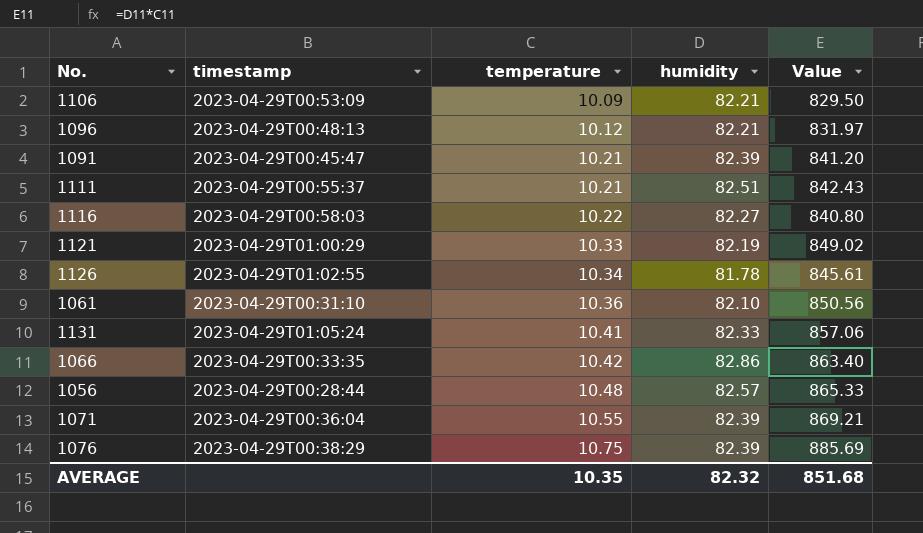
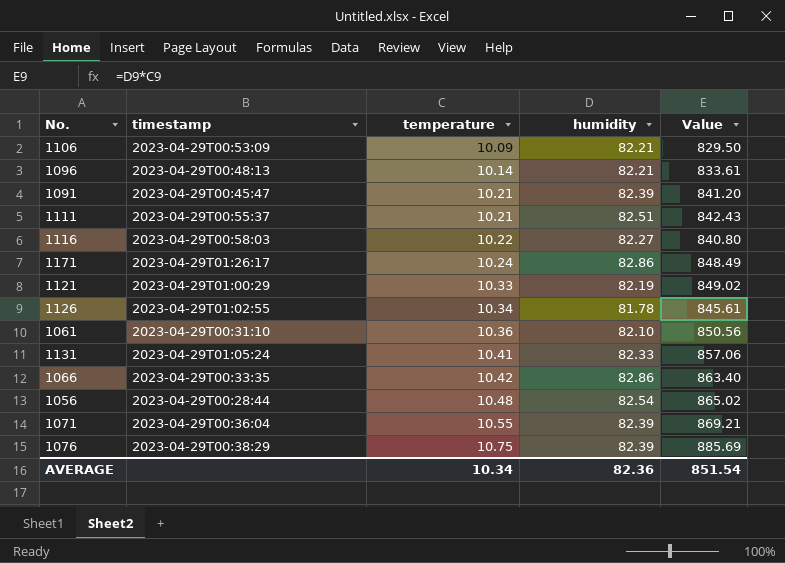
1096 | temperature: 10.12 -> 10.14
1096 | Value: 831.97 -> 833.61
row 1171: none -> 2023-04-29T01:26:17 | 10.24 | 82.86 | 848.49
1056 | humidity: 82.57 -> 82.54
1056 | Value: 865.33 -> 865.02
AVERAGE | temperature: 10.35 -> 10.34
AVERAGE | humidity: 82.32 -> 82.36
AVERAGE | Value: 851.68 -> 851.54

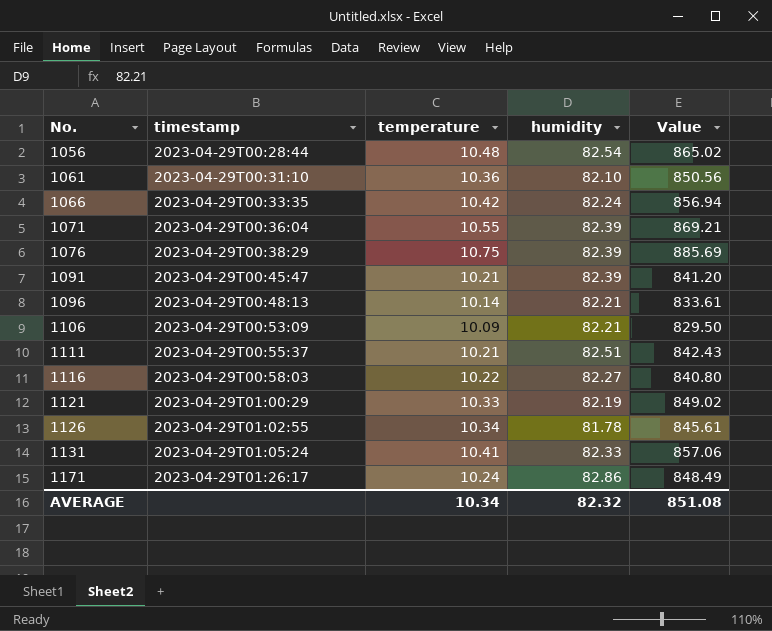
row order: temperature ascending -> No. ascending
1066 | humidity: 82.86 -> 82.24
1066 | Value: 863.40 -> 856.94
AVERAGE | humidity: 82.36 -> 82.32
AVERAGE | Value: 851.54 -> 851.08

